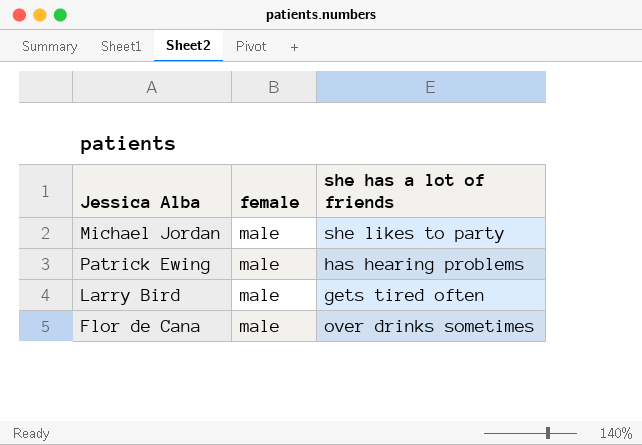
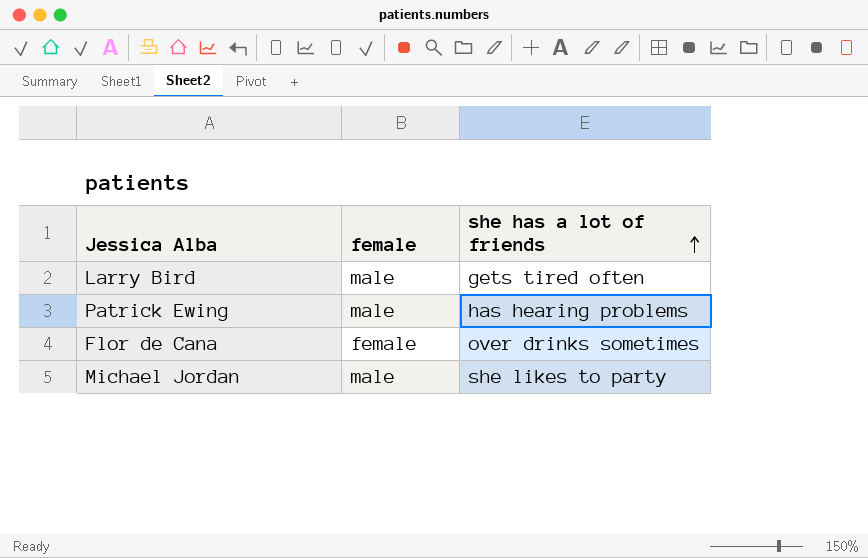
row order: none -> she has a lot of friends ascending
Flor de Cana | female: male -> female

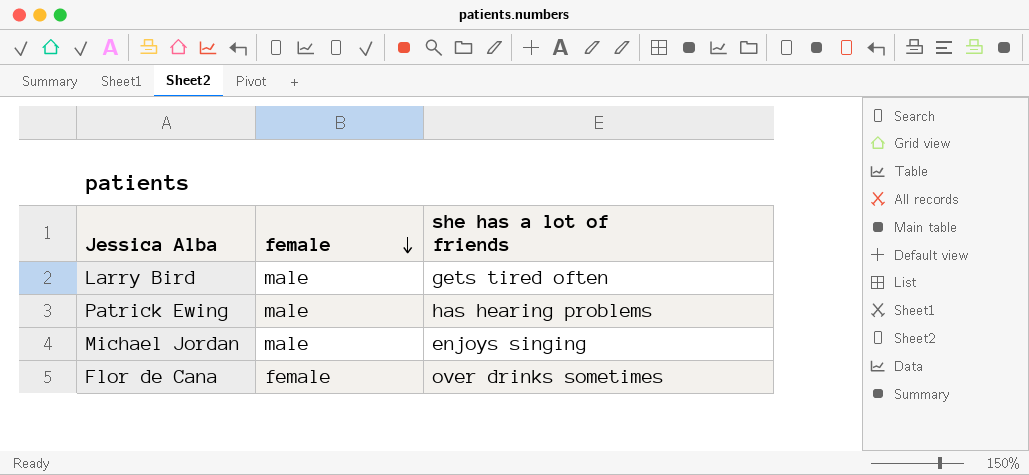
row order: she has a lot of friends ascending -> female descending
Michael Jordan | she has a lot of friends: she likes to party -> enjoys singing

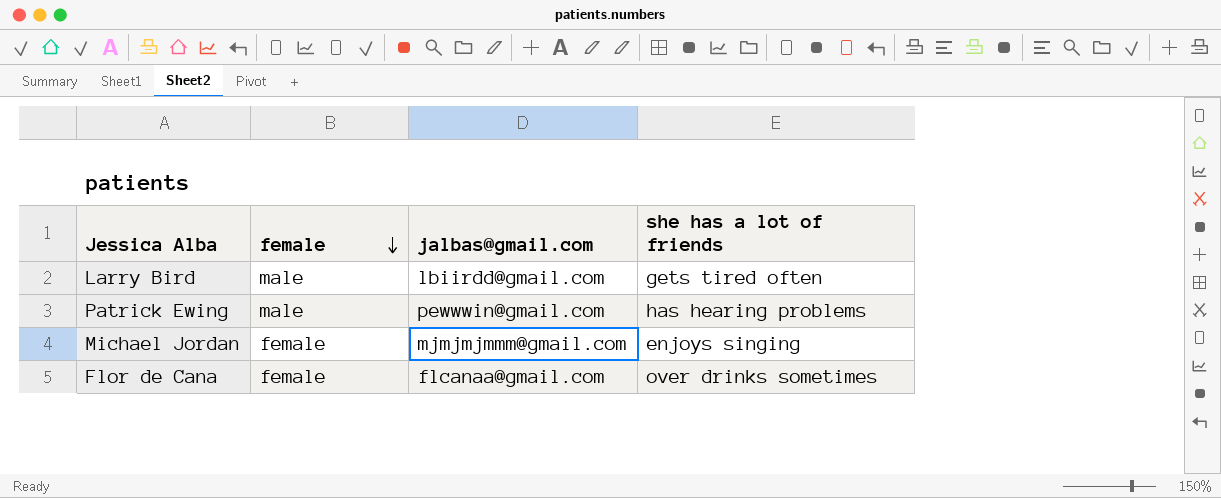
column jalbas@gmail.com | position: none -> 3
Michael Jordan | female: male -> female

